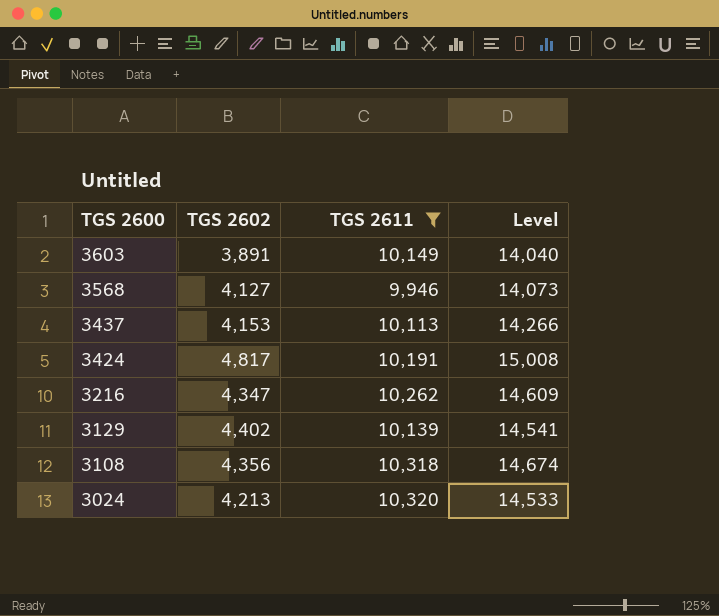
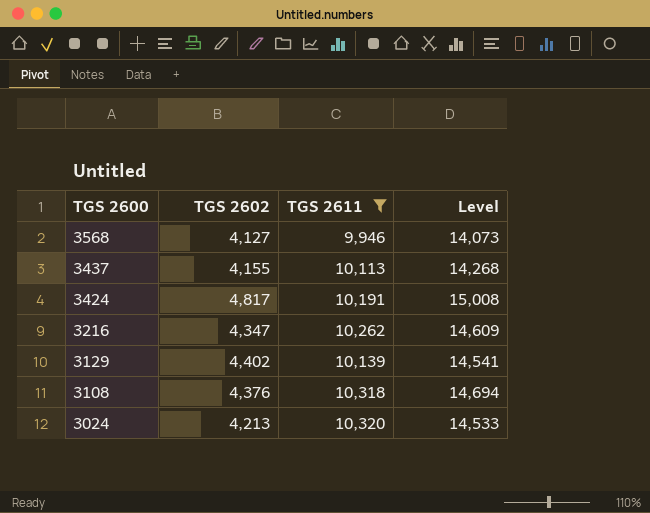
row 3603: 3,891 | 10,149 | 14,040 -> none
3437 | TGS 2602: 4,153 -> 4,155
3437 | Level: 14,266 -> 14,268
3108 | TGS 2602: 4,356 -> 4,376
3108 | Level: 14,674 -> 14,694

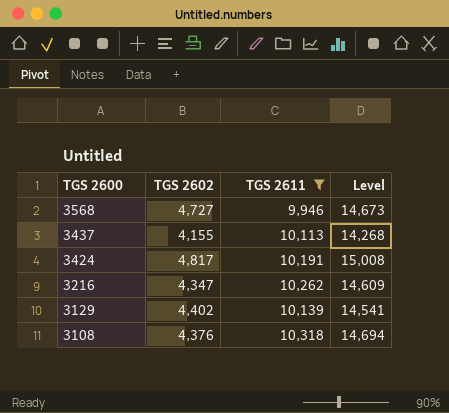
row 3024: 4,213 | 10,320 | 14,533 -> none
3568 | TGS 2602: 4,127 -> 4,727
3568 | Level: 14,073 -> 14,673

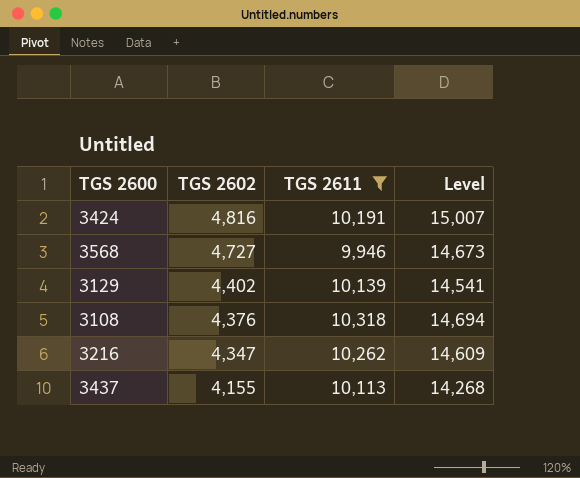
row order: TGS 2600 descending -> TGS 2602 descending
3424 | TGS 2602: 4,817 -> 4,816
3424 | Level: 15,008 -> 15,007

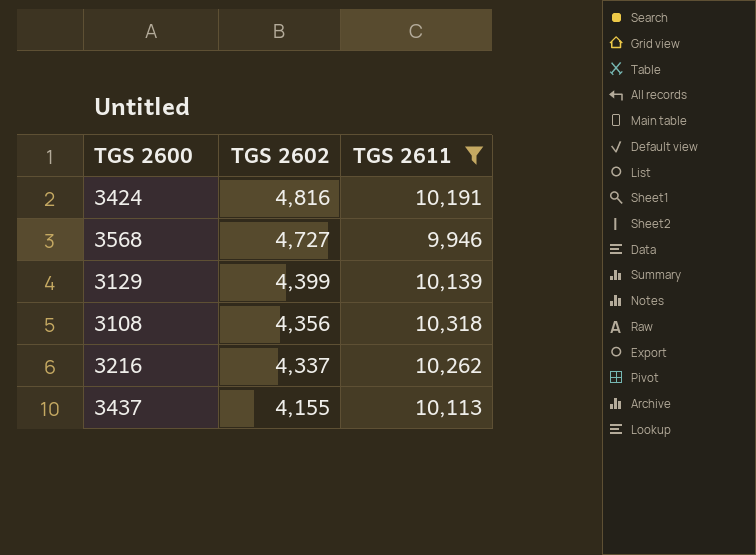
column Level | formula: [TGS 2602] + [TGS 2611] -> none
3129 | TGS 2602: 4,402 -> 4,399
3108 | TGS 2602: 4,376 -> 4,356
3216 | TGS 2602: 4,347 -> 4,337

